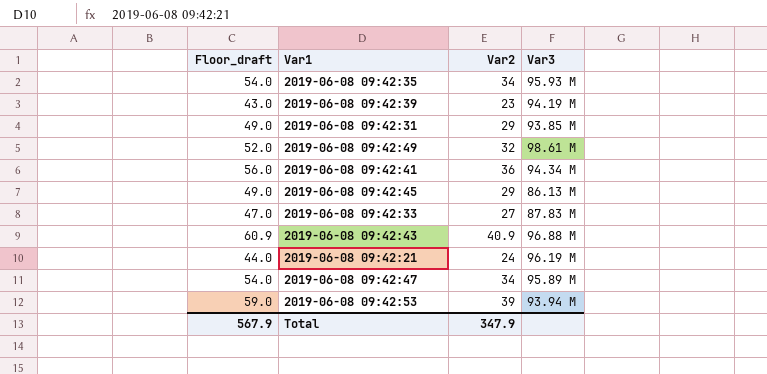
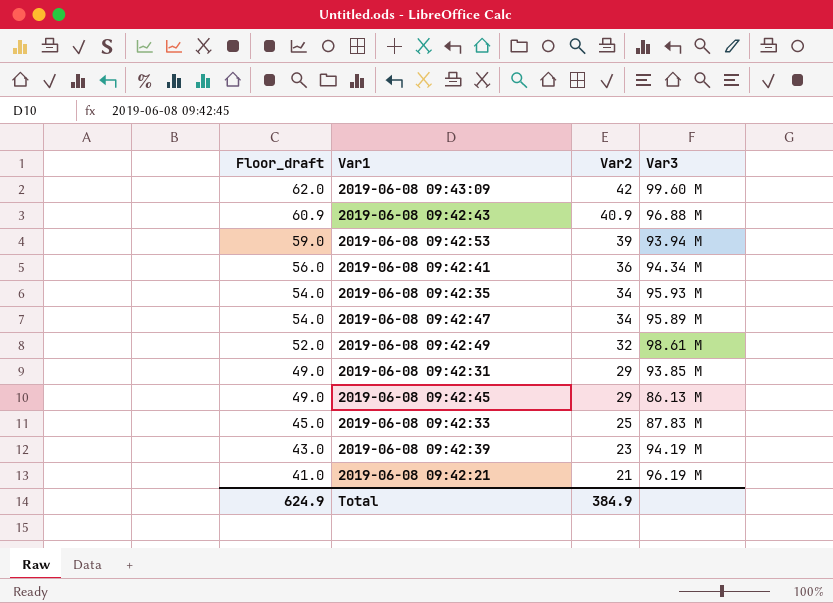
row order: none -> Floor_draft descending
row 2019-06-08 09:43:09: none -> 62.0 | 42 | 99.60 M
2019-06-08 09:42:33 | Floor_draft: 47.0 -> 45.0
2019-06-08 09:42:33 | Var2: 27 -> 25
2019-06-08 09:42:21 | Floor_draft: 44.0 -> 41.0
2019-06-08 09:42:21 | Var2: 24 -> 21
Total | Floor_draft: 567.9 -> 624.9
Total | Var2: 347.9 -> 384.9

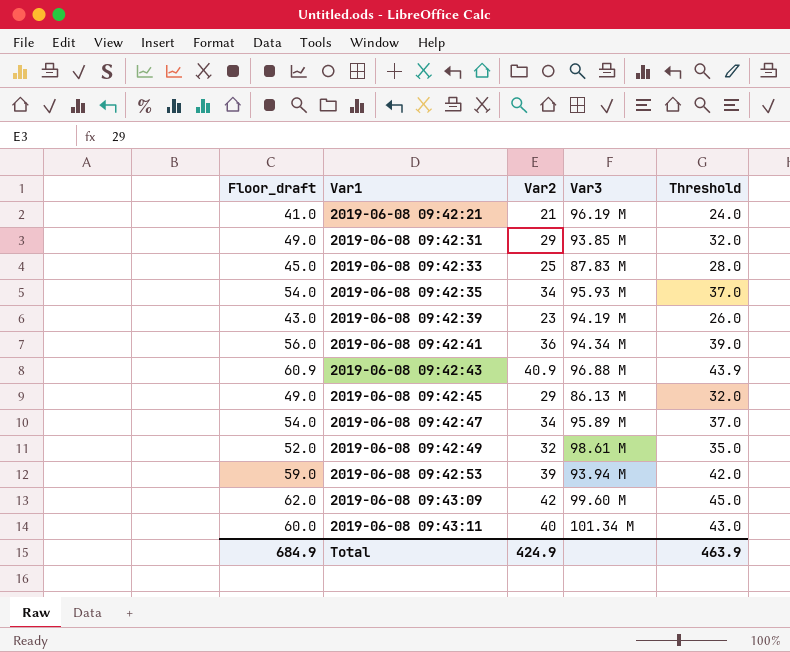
row order: Floor_draft descending -> Var1 ascending
column Threshold | formula: none -> [Var2] + 3
row 2019-06-08 09:43:11: none -> 60.0 | 40 | 101.34 M | 43.0
Total | Floor_draft: 624.9 -> 684.9
Total | Var2: 384.9 -> 424.9

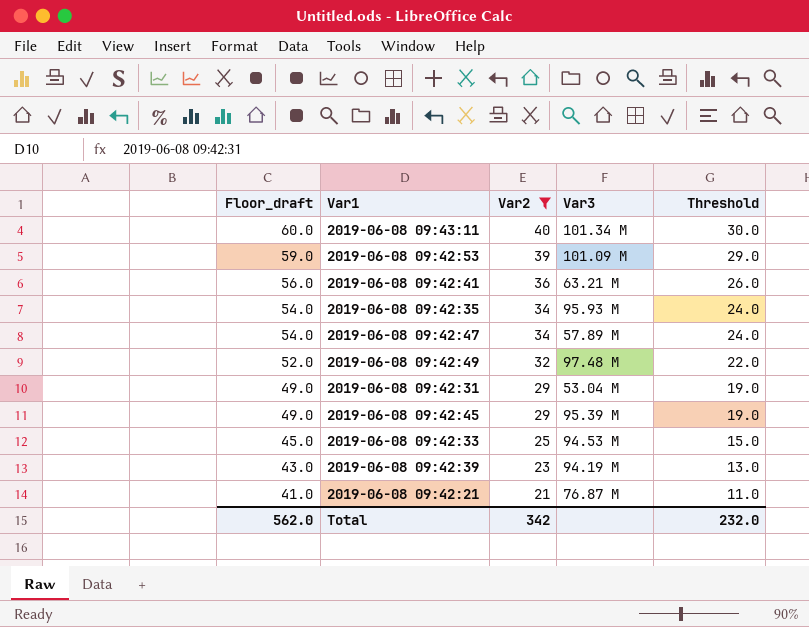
filter: none -> Var2 <= 40
row order: Var1 ascending -> Floor_draft descending
column Threshold | formula: [Var2] + 3 -> [Var2] - 10
2019-06-08 09:42:53 | Var3: 93.94 M -> 101.09 M
2019-06-08 09:42:41 | Var3: 94.34 M -> 63.21 M
2019-06-08 09:42:47 | Var3: 95.89 M -> 57.89 M
2019-06-08 09:42:49 | Var3: 98.61 M -> 97.48 M
2019-06-08 09:42:31 | Var3: 93.85 M -> 53.04 M
2019-06-08 09:42:45 | Var3: 86.13 M -> 95.39 M
2019-06-08 09:42:33 | Var3: 87.83 M -> 94.53 M
2019-06-08 09:42:21 | Var3: 96.19 M -> 76.87 M
Total | Floor_draft: 684.9 -> 562.0
Total | Var2: 424.9 -> 342
Total | Threshold: 463.9 -> 232.0

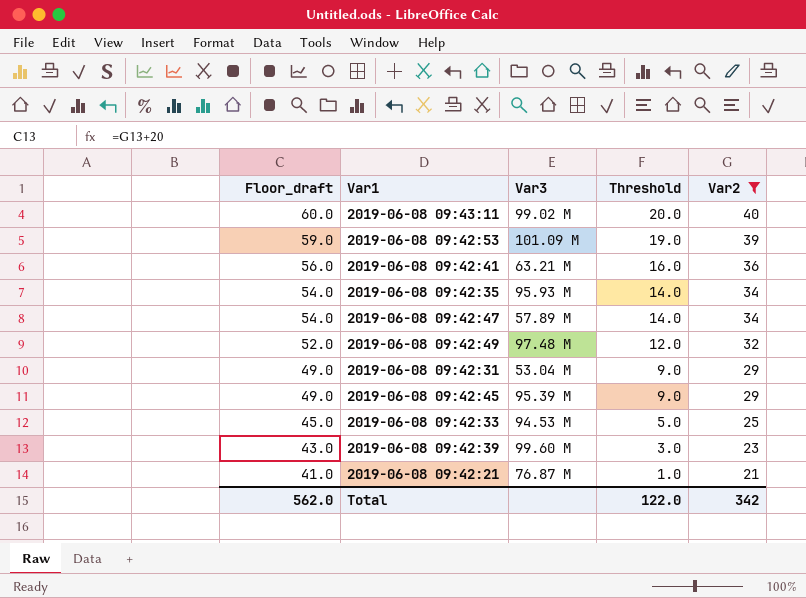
column Threshold | formula: [Var2] - 10 -> [Var2] - 20
column Var2 | position: 3 -> 5
2019-06-08 09:43:11 | Var3: 101.34 M -> 99.02 M
2019-06-08 09:42:39 | Var3: 94.19 M -> 99.60 M
Total | Threshold: 232.0 -> 122.0

